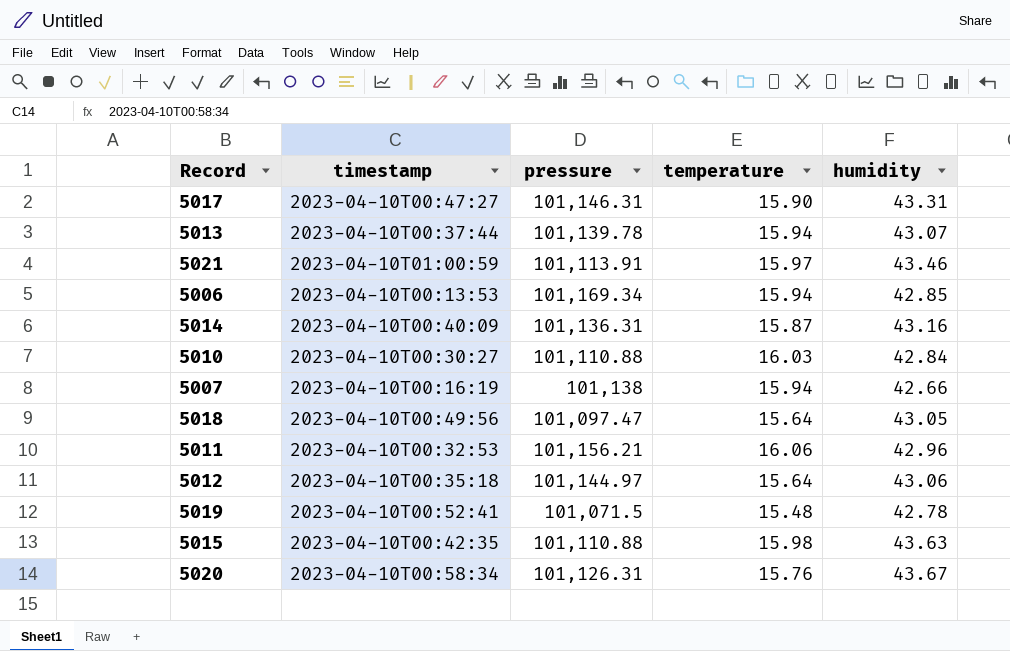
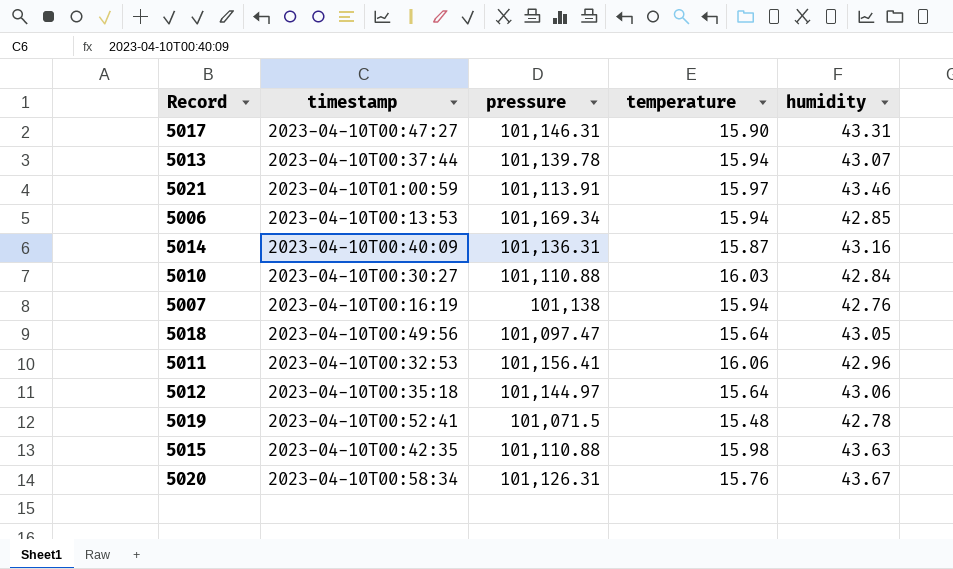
5007 | humidity: 42.66 -> 42.76
5011 | pressure: 101,156.21 -> 101,156.41

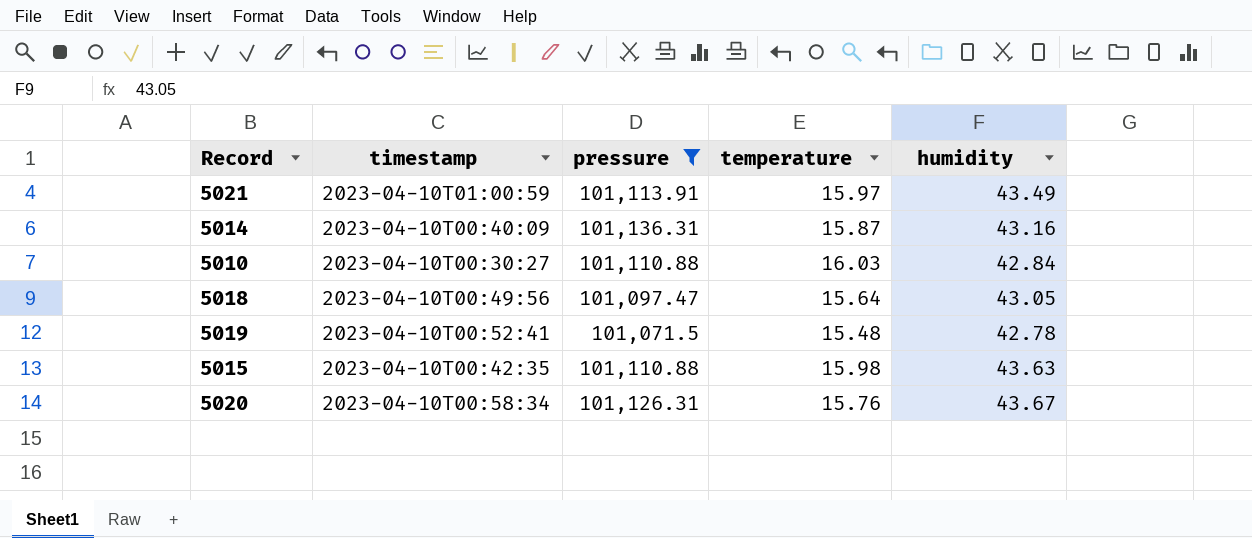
filter: none -> pressure <= 101,136.31
5021 | humidity: 43.46 -> 43.49

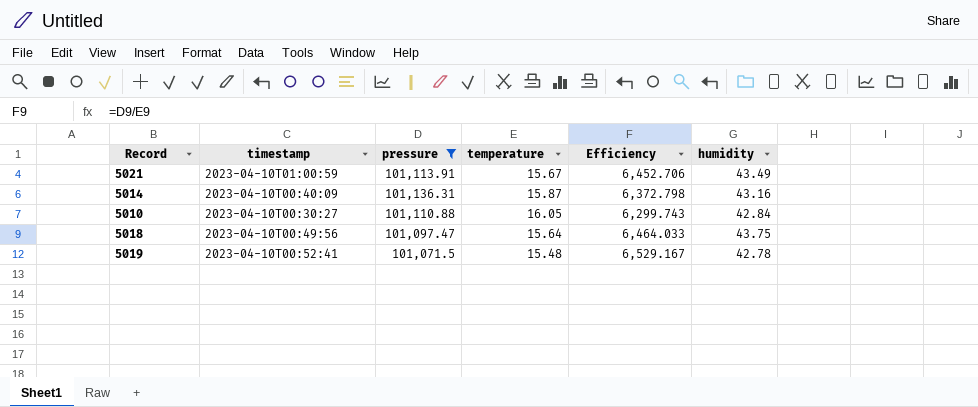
column Efficiency | formula: none -> [pressure] / [temperature]
row 5015: 2023-04-10T00:42:35 | 101,110.88 | 15.98 | 43.63 -> none
row 5020: 2023-04-10T00:58:34 | 101,126.31 | 15.76 | 43.67 -> none
5021 | temperature: 15.97 -> 15.67
5010 | temperature: 16.03 -> 16.05
5018 | humidity: 43.05 -> 43.75

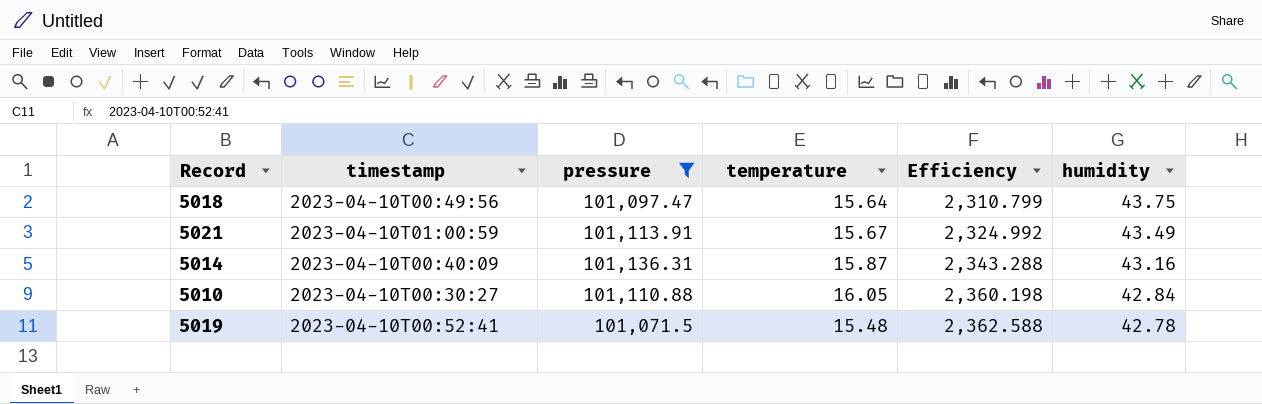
row order: none -> Efficiency ascending
column Efficiency | formula: [pressure] / [temperature] -> [pressure] / [humidity]

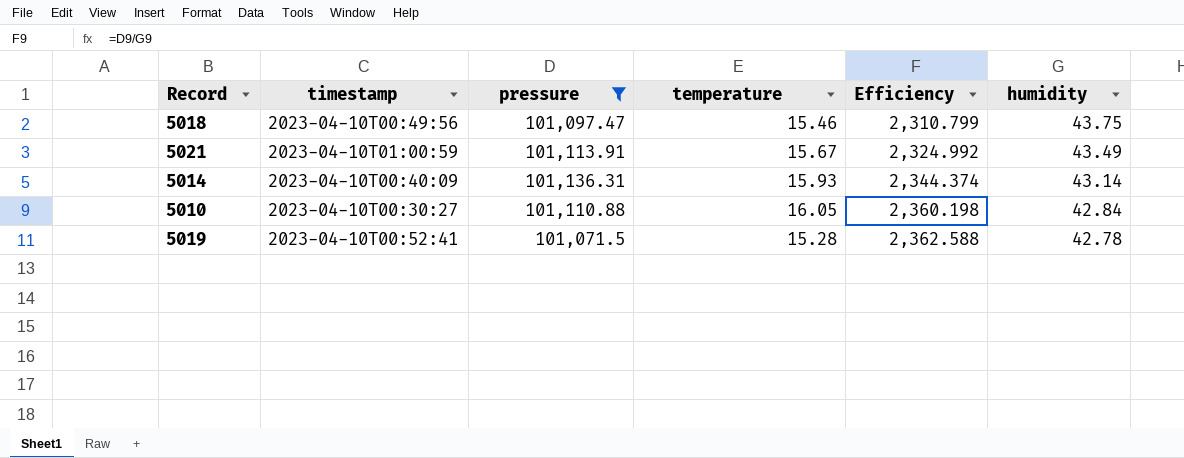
5018 | temperature: 15.64 -> 15.46
5014 | temperature: 15.87 -> 15.93
5014 | Efficiency: 2,343.288 -> 2,344.374
5014 | humidity: 43.16 -> 43.14
5019 | temperature: 15.48 -> 15.28

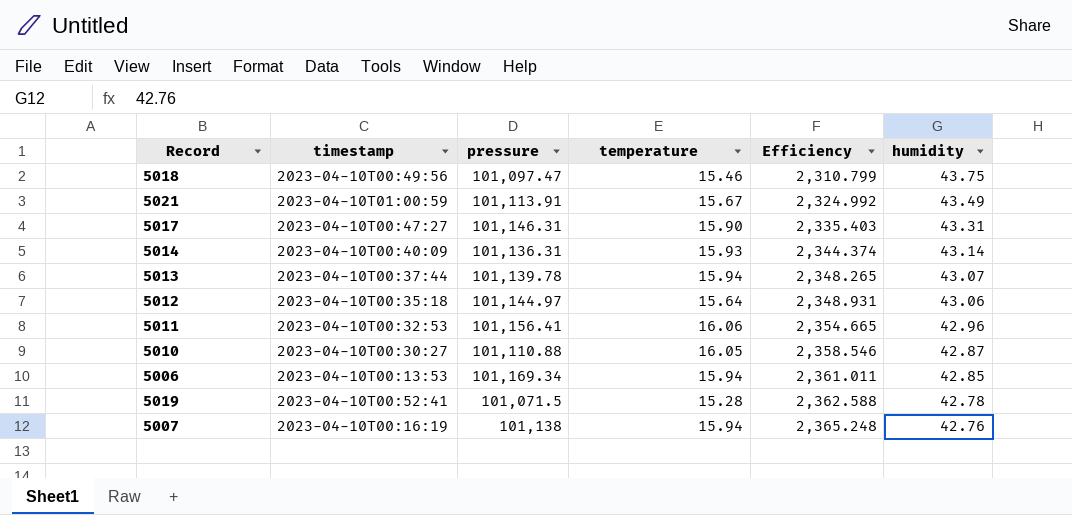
filter: pressure <= 101,136.31 -> none
5010 | Efficiency: 2,360.198 -> 2,358.546
5010 | humidity: 42.84 -> 42.87

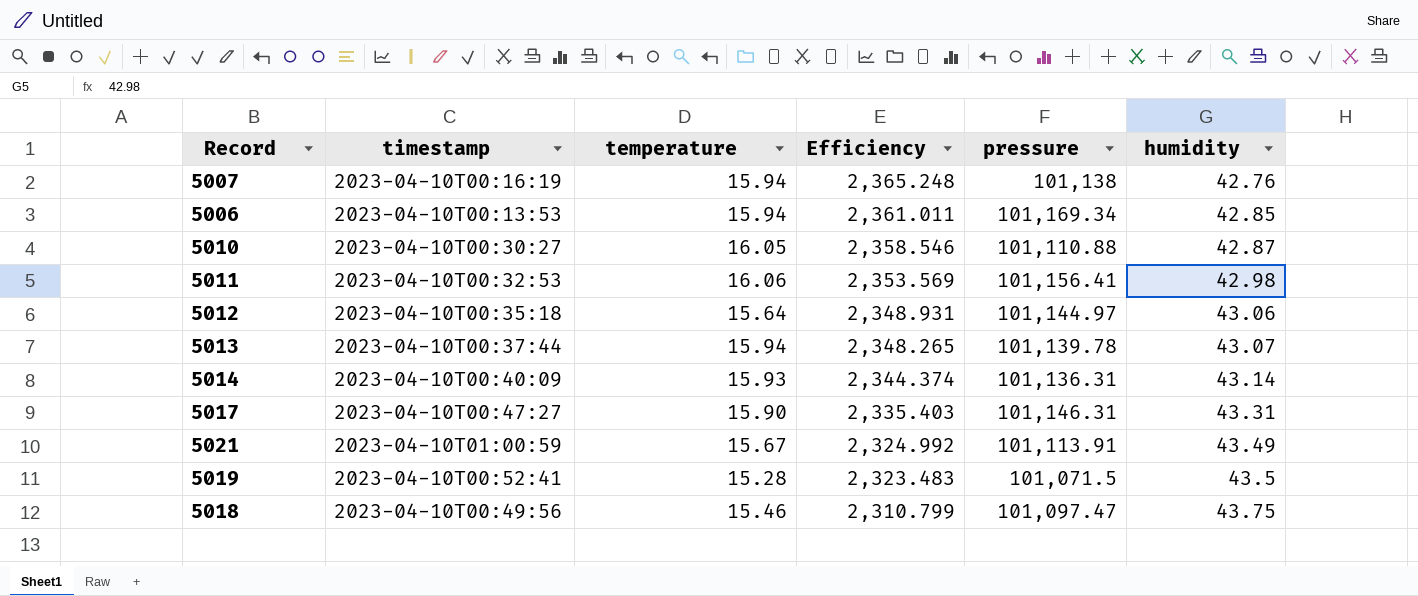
row order: Efficiency ascending -> Efficiency descending
column pressure | position: 3 -> 5
5011 | Efficiency: 2,354.665 -> 2,353.569
5011 | humidity: 42.96 -> 42.98
5019 | Efficiency: 2,362.588 -> 2,323.483
5019 | humidity: 42.78 -> 43.5

